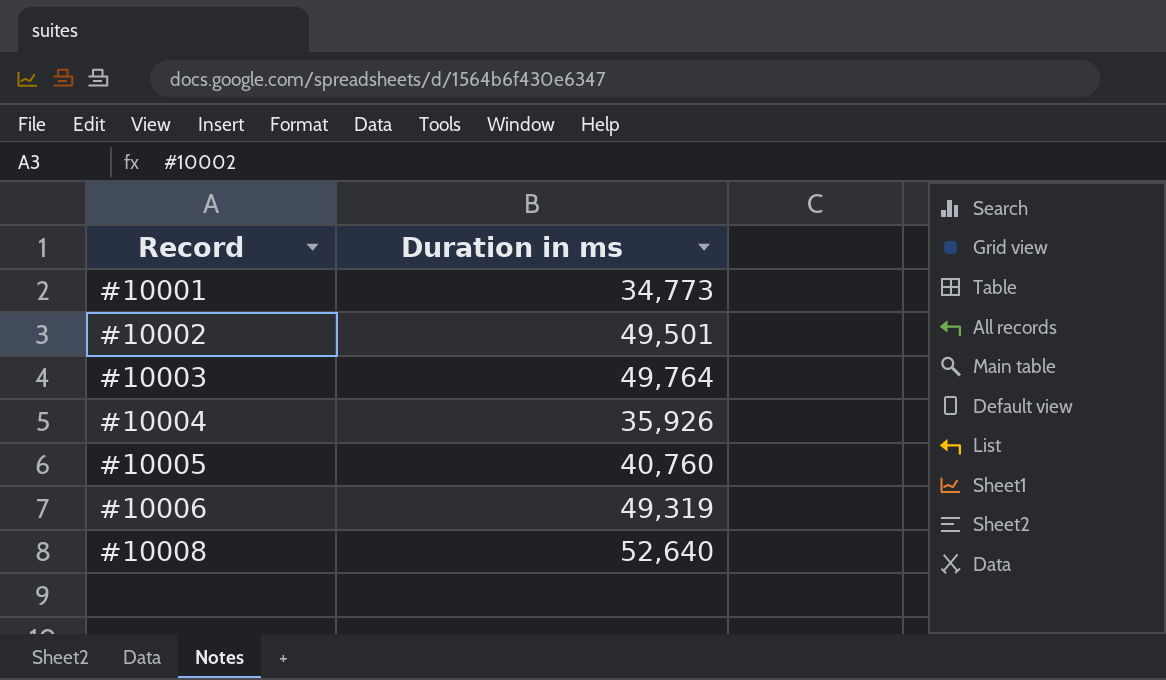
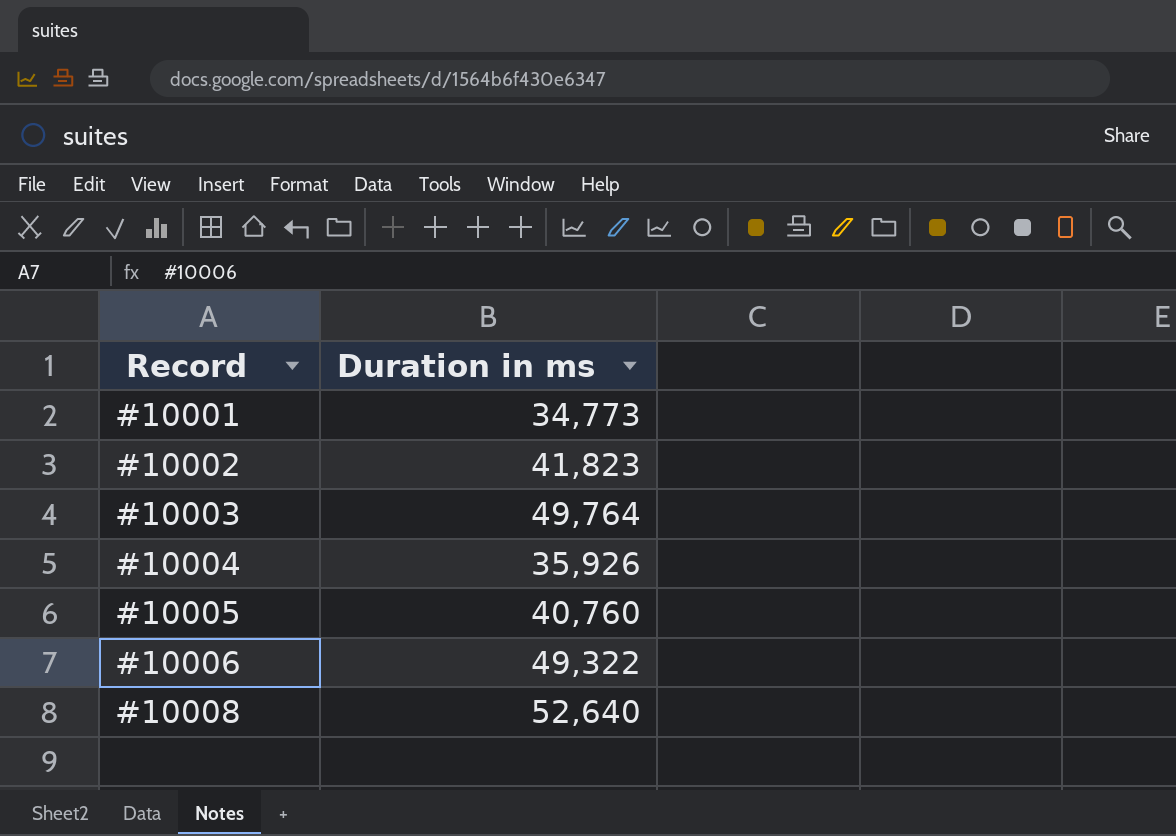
#10002 | Duration in ms: 49,501 -> 41,823
#10006 | Duration in ms: 49,319 -> 49,322

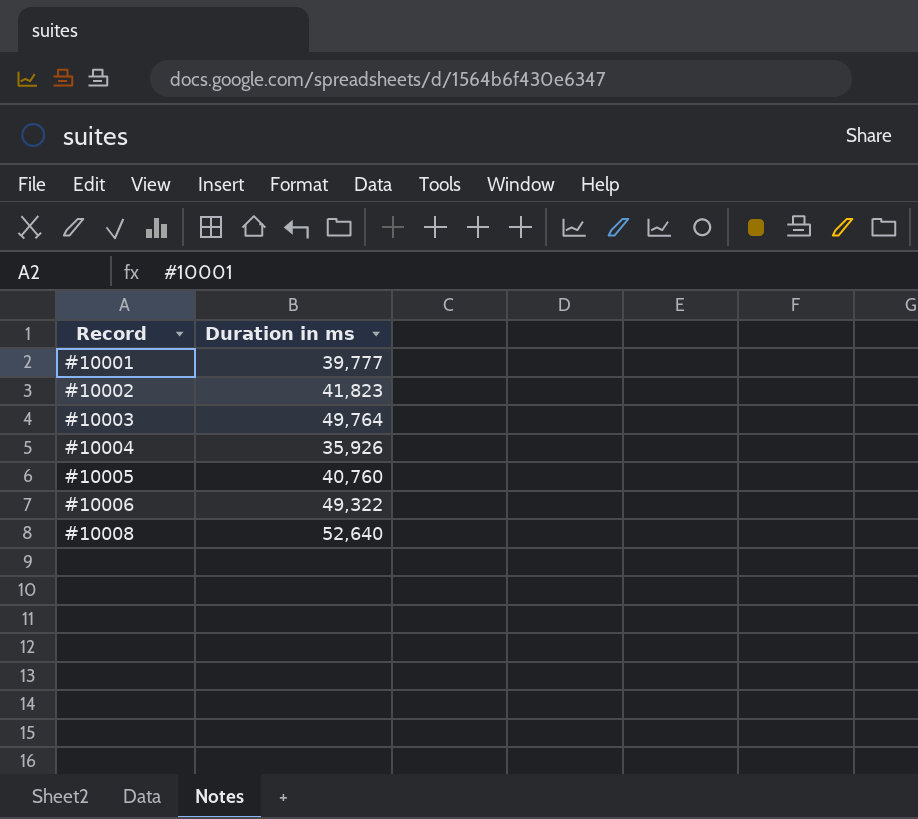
#10001 | Duration in ms: 34,773 -> 39,777

